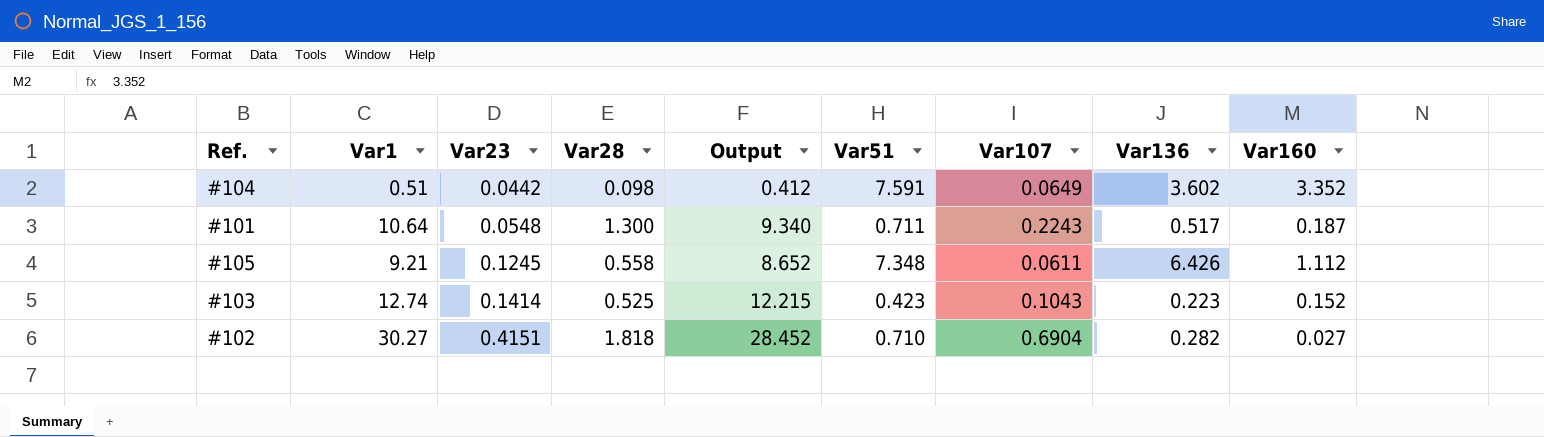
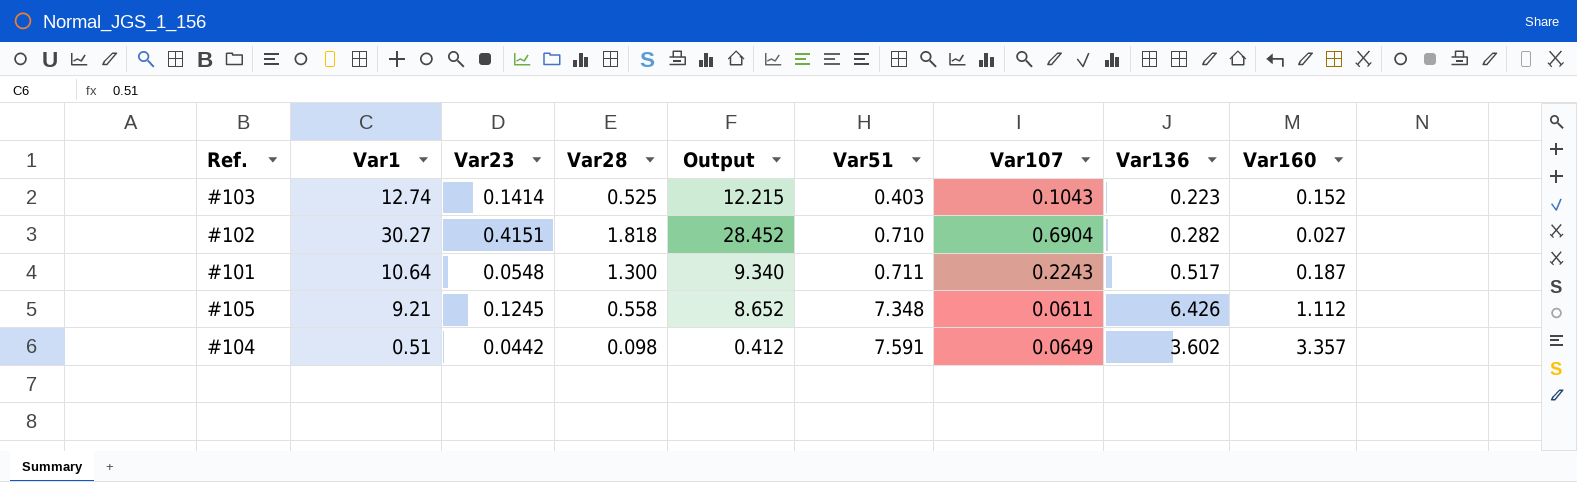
row order: Var23 ascending -> Var51 ascending
#103 | Var51: 0.423 -> 0.403
#104 | Var160: 3.352 -> 3.357

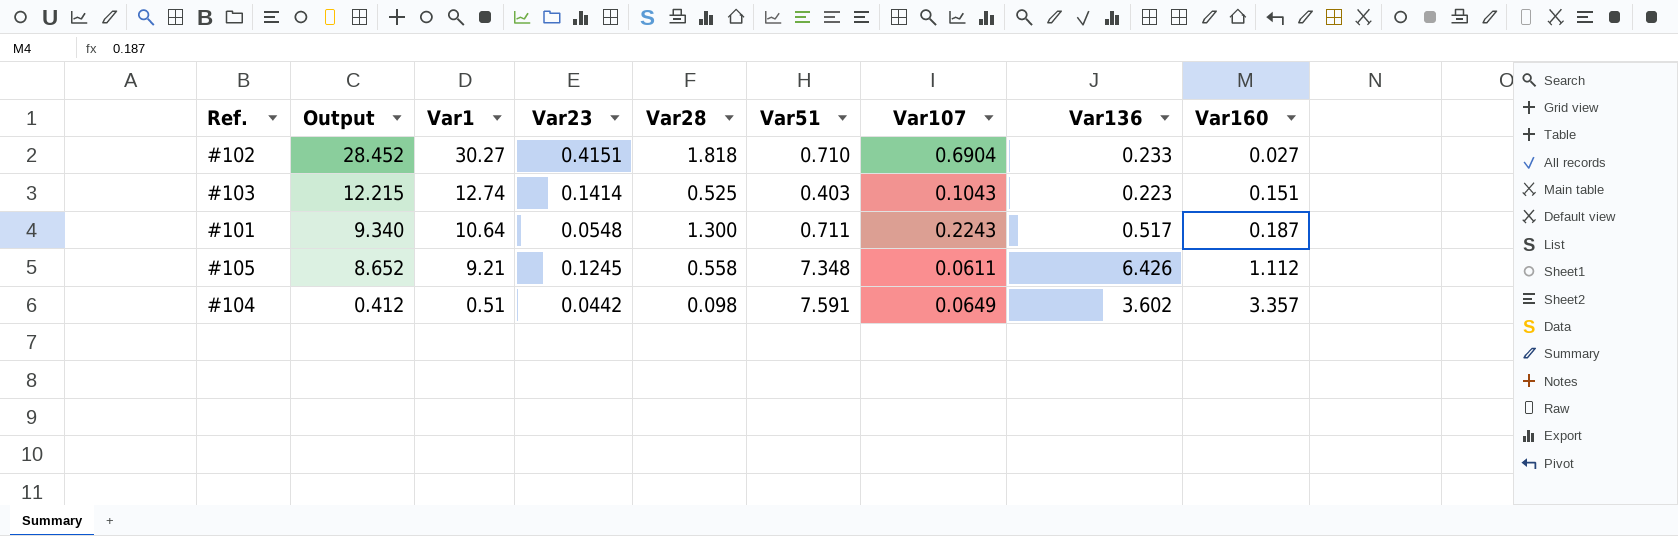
row order: Var51 ascending -> Output descending
column Output | position: 5 -> 2
#102 | Var136: 0.282 -> 0.233
#103 | Var160: 0.152 -> 0.151

